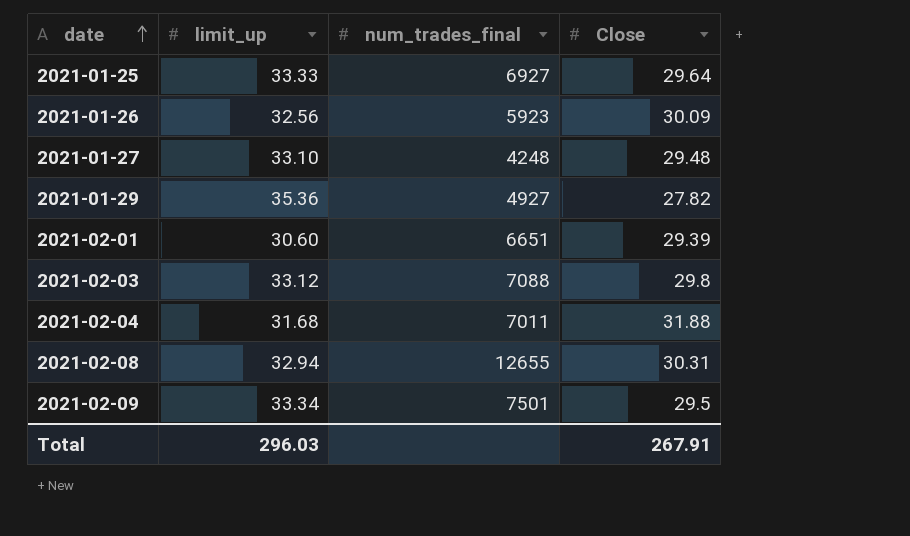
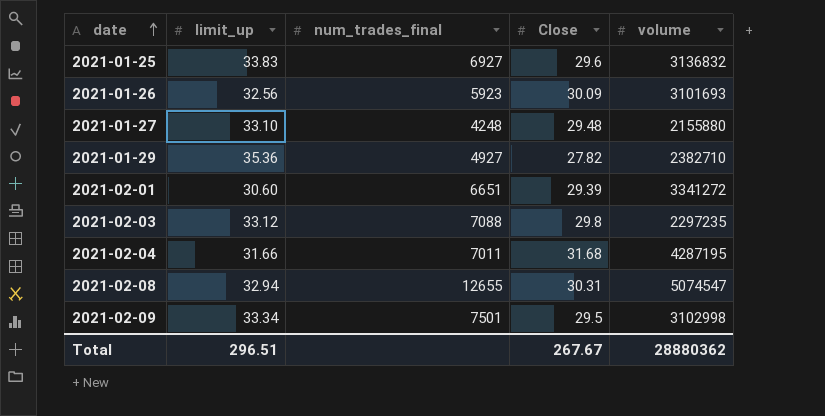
column volume | position: none -> 5
2021-01-25 | limit_up: 33.33 -> 33.83
2021-01-25 | Close: 29.64 -> 29.6
2021-02-04 | limit_up: 31.68 -> 31.66
2021-02-04 | Close: 31.88 -> 31.68
Total | limit_up: 296.03 -> 296.51
Total | Close: 267.91 -> 267.67

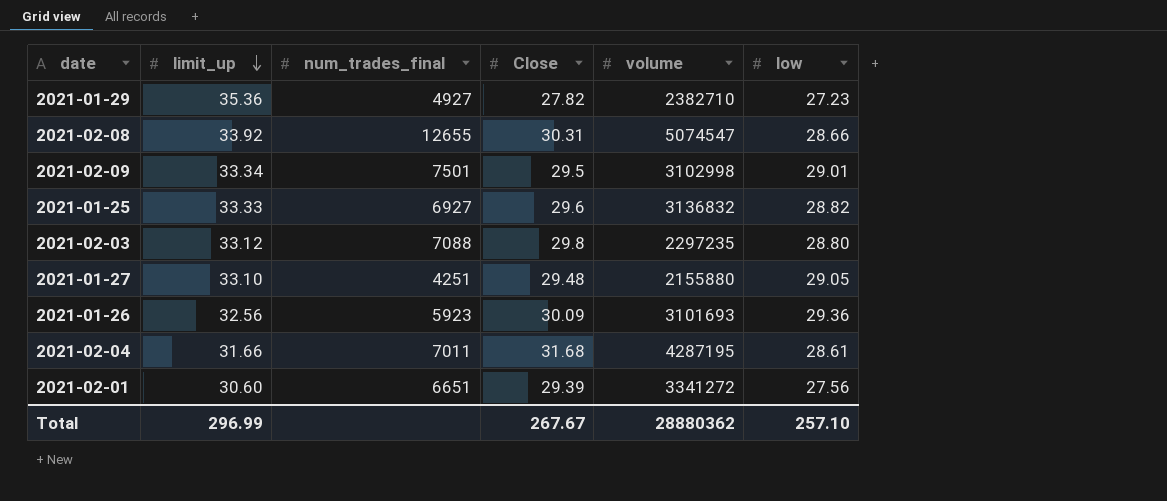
row order: date ascending -> limit_up descending
column low | position: none -> 6
2021-02-08 | limit_up: 32.94 -> 33.92
2021-01-25 | limit_up: 33.83 -> 33.33
2021-01-27 | num_trades_final: 4248 -> 4251
Total | limit_up: 296.51 -> 296.99

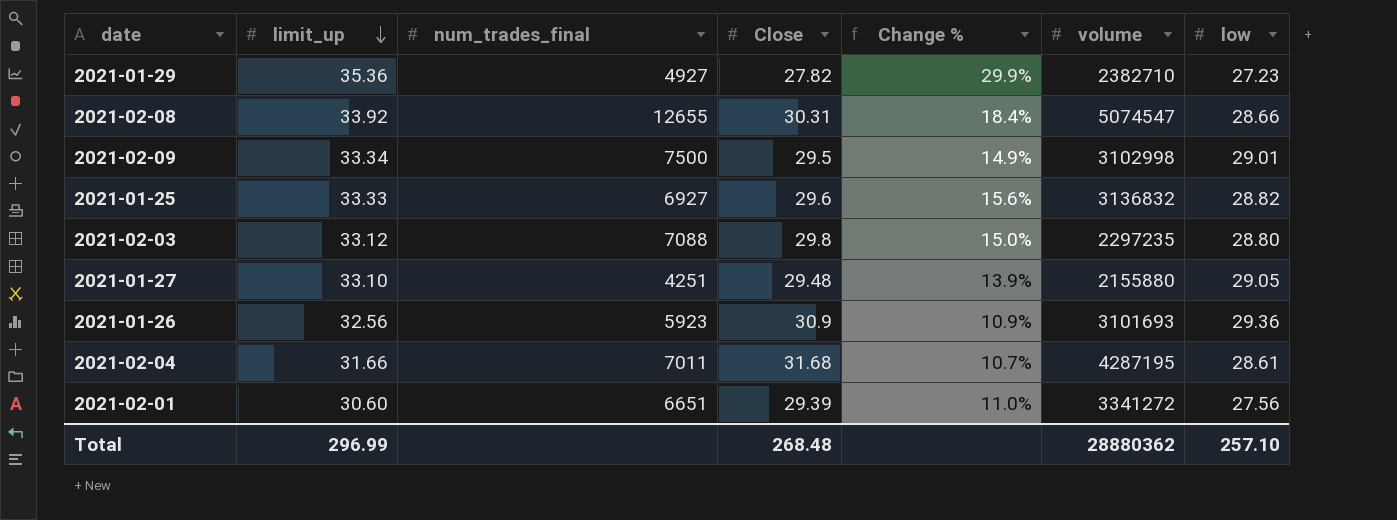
column Change % | formula: none -> ([limit_up] - [low]) / [low]
2021-02-09 | num_trades_final: 7501 -> 7500
2021-01-26 | Close: 30.09 -> 30.9
Total | Close: 267.67 -> 268.48

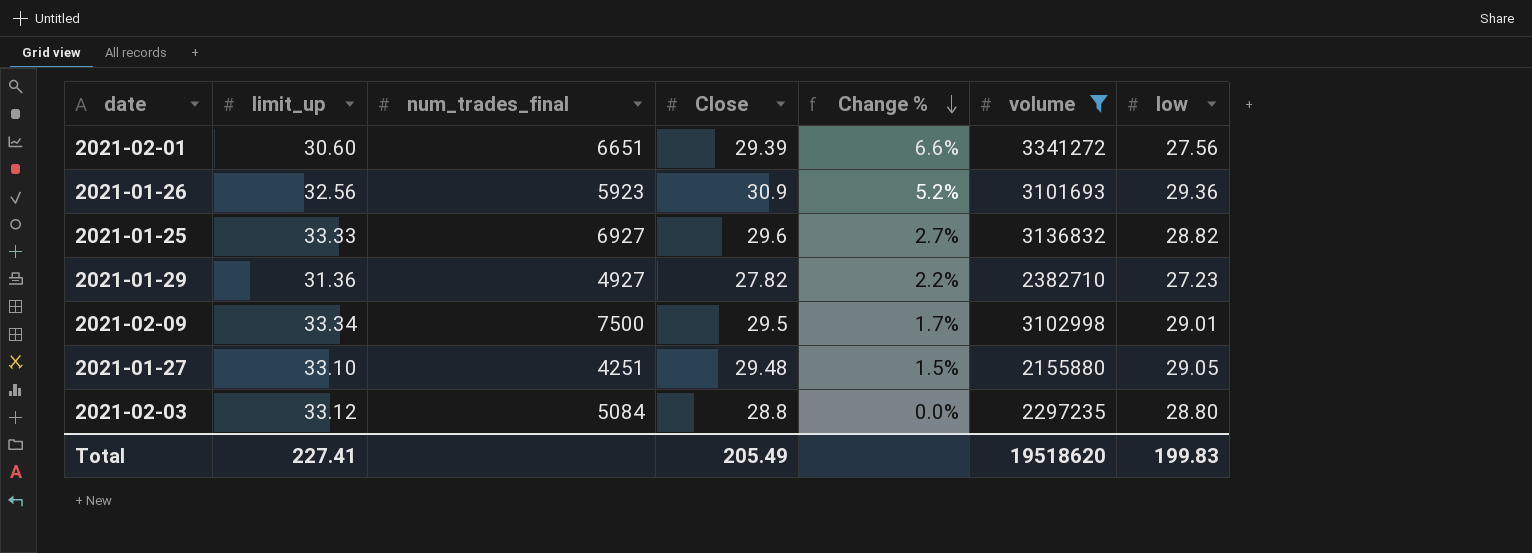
filter: none -> volume <= 3341272
row order: limit_up descending -> Change % descending
column Change % | formula: ([limit_up] - [low]) / [low] -> ([Close] - [low]) / [low]
2021-01-29 | limit_up: 35.36 -> 31.36
2021-02-03 | num_trades_final: 7088 -> 5084
2021-02-03 | Close: 29.8 -> 28.8
Total | limit_up: 296.99 -> 227.41
Total | Close: 268.48 -> 205.49
Total | volume: 28880362 -> 19518620
Total | low: 257.10 -> 199.83

